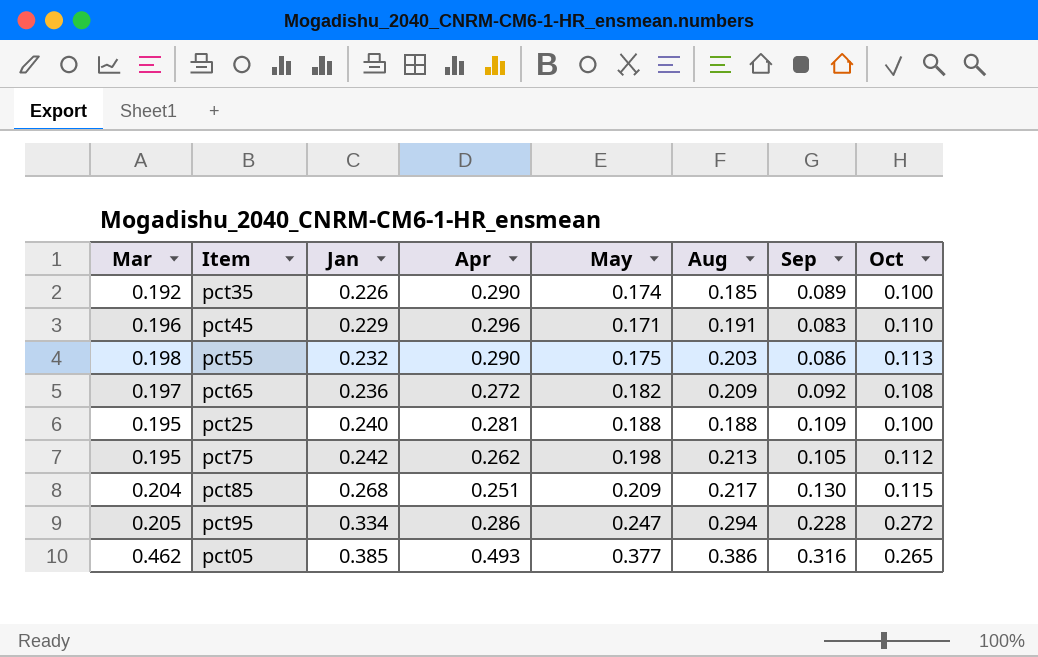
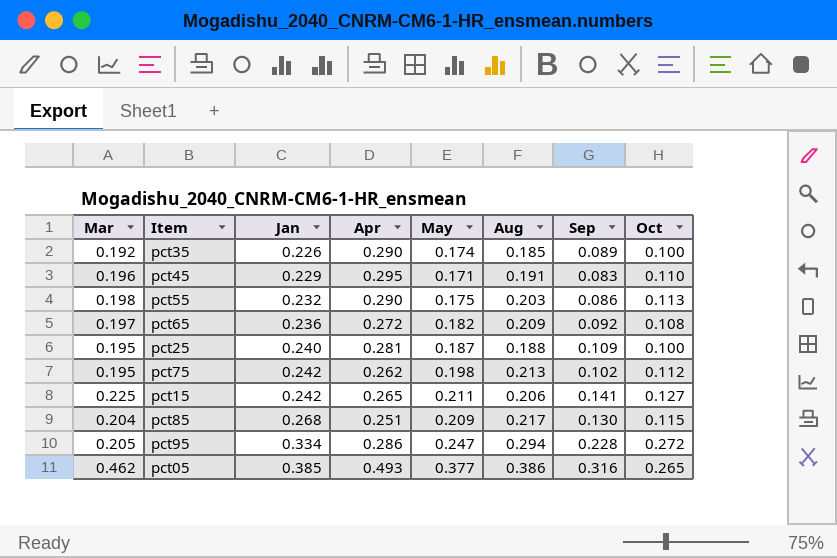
pct45 | Apr: 0.296 -> 0.295
pct25 | May: 0.188 -> 0.187
pct75 | Sep: 0.105 -> 0.102
row pct15: none -> 0.225 | 0.242 | 0.265 | 0.211 | 0.206 | 0.141 | 0.127

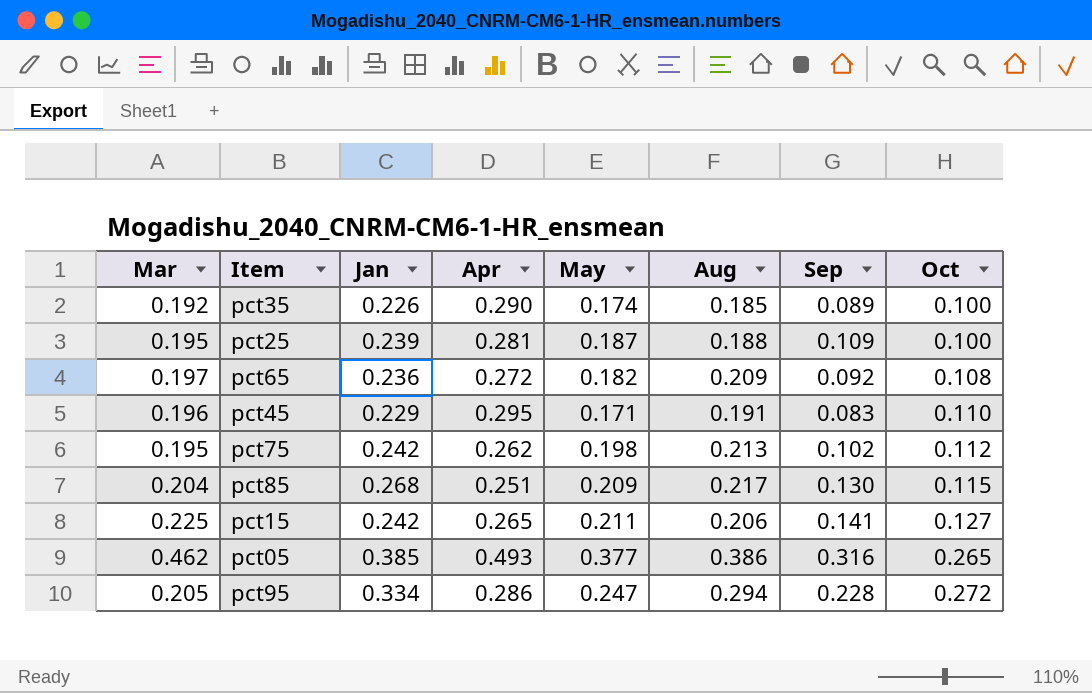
row order: Jan ascending -> Oct ascending
row pct55: 0.198 | 0.232 | 0.290 | 0.175 | 0.203 | 0.086 | 0.113 -> none
pct25 | Jan: 0.240 -> 0.239

